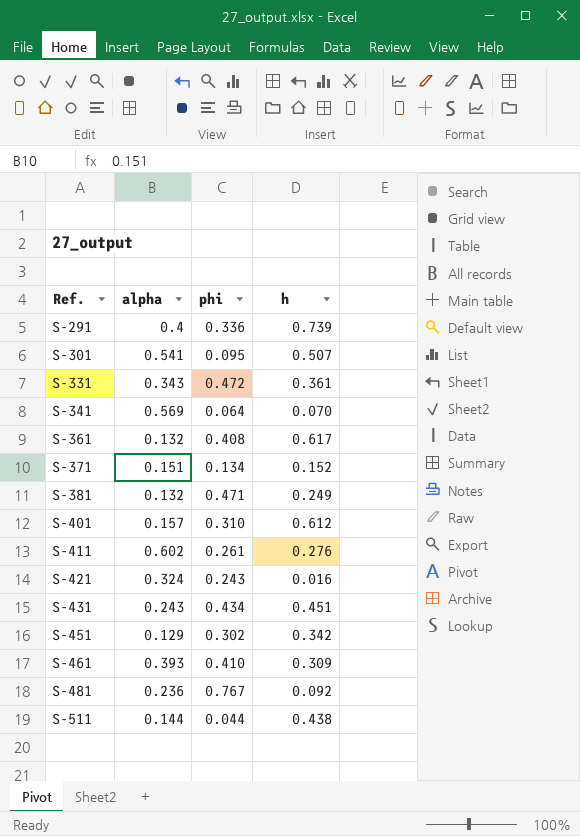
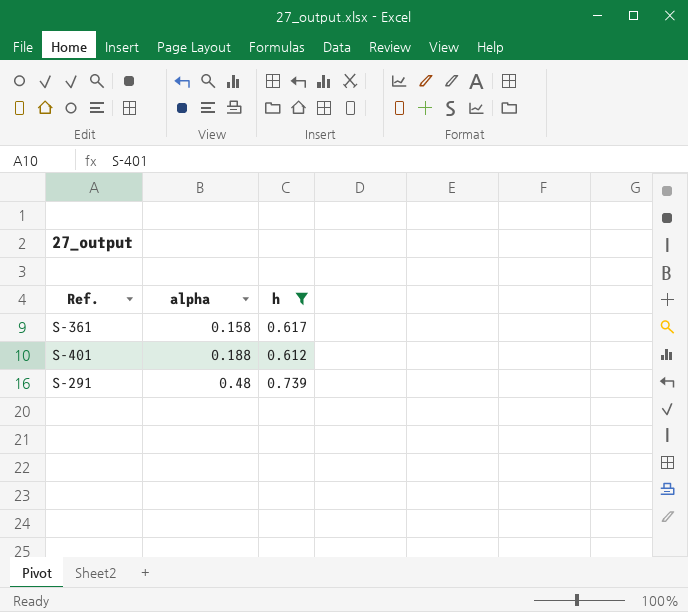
filter: none -> h >= 0.612
row order: Ref. ascending -> alpha ascending
column phi | position: 3 -> none
S-361 | alpha: 0.132 -> 0.158
S-401 | alpha: 0.157 -> 0.188
S-291 | alpha: 0.4 -> 0.48

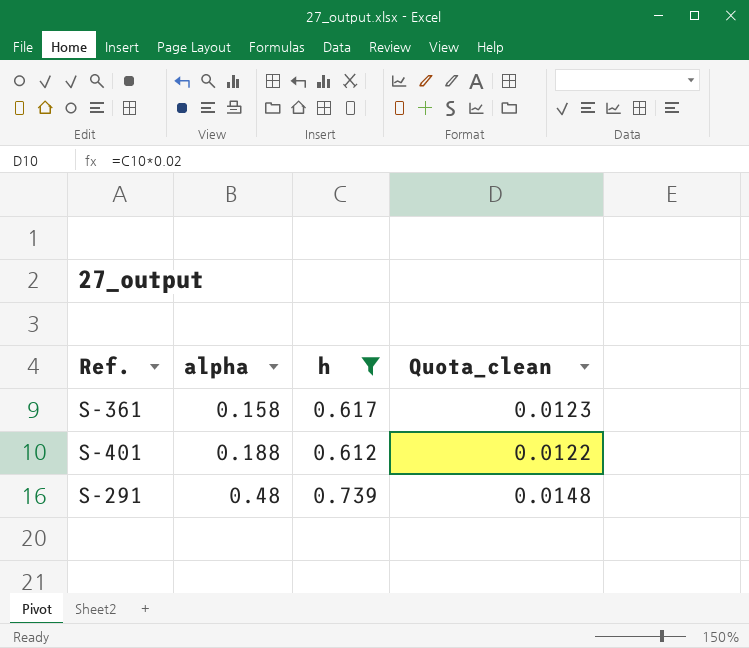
column Quota_clean | formula: none -> [h] * 0.02

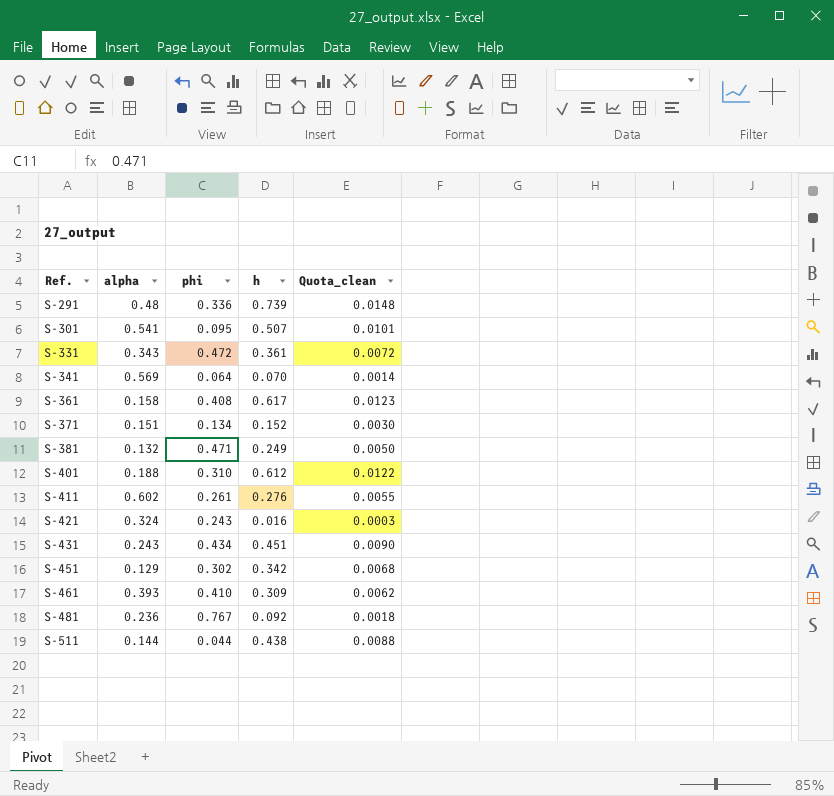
filter: h >= 0.612 -> none
row order: alpha ascending -> Ref. ascending
column phi | position: none -> 3

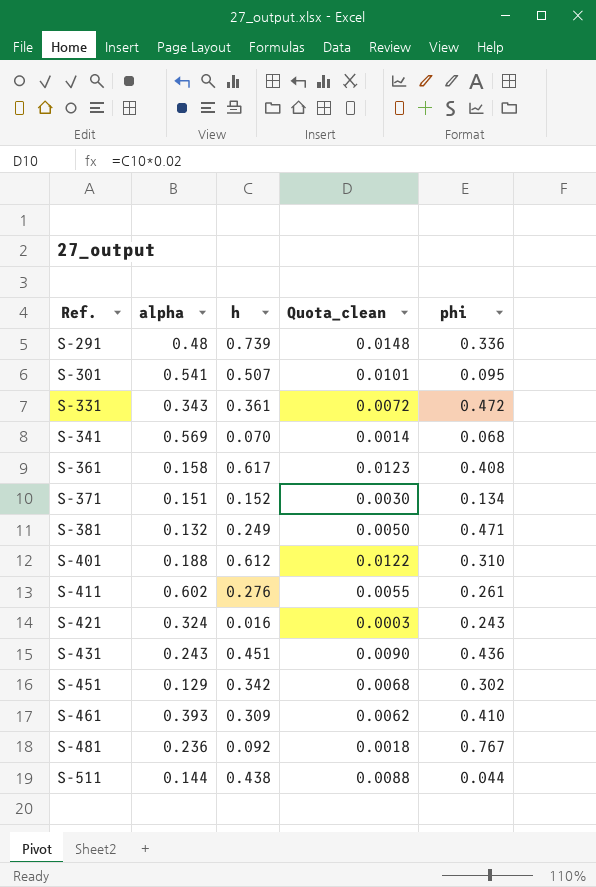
column phi | position: 3 -> 5
S-341 | phi: 0.064 -> 0.068
S-431 | phi: 0.434 -> 0.436

